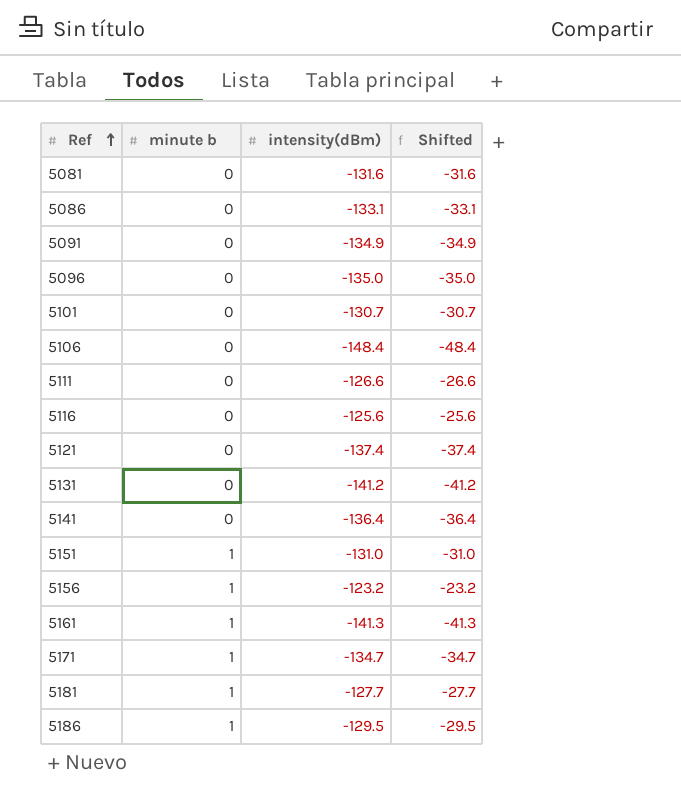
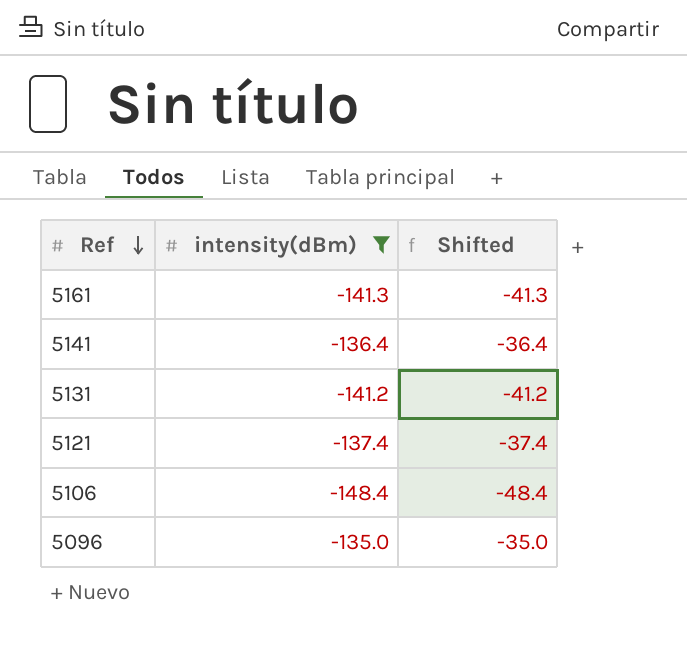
filter: none -> intensity(dBm) <= -135.0
row order: Ref ascending -> Ref descending
column minute b | position: 2 -> none

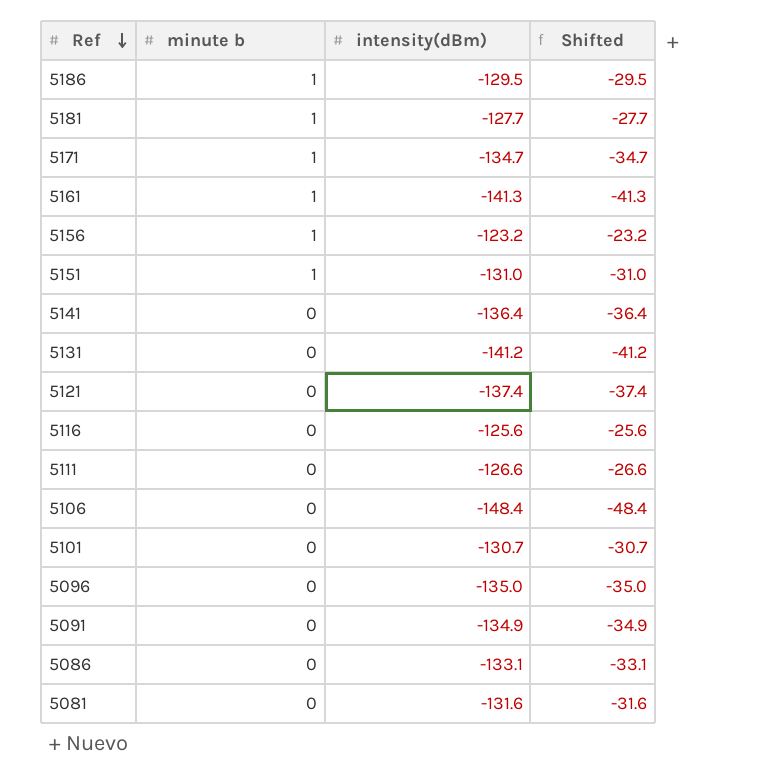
filter: intensity(dBm) <= -135.0 -> none
column minute b | position: none -> 2

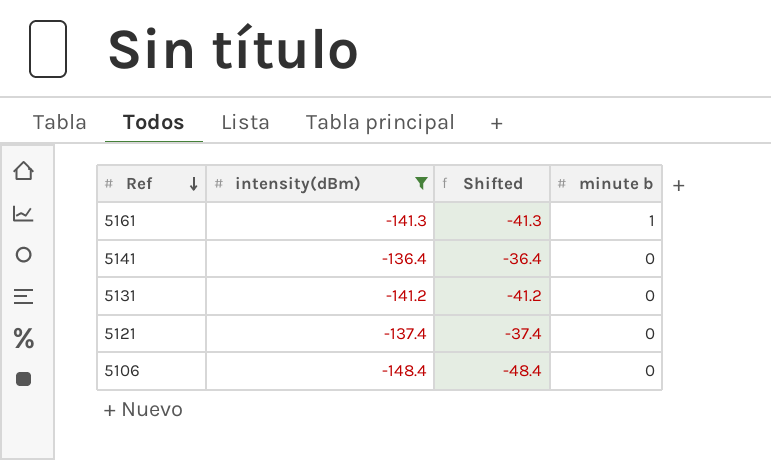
filter: none -> intensity(dBm) <= -136.4
column minute b | position: 2 -> 4

